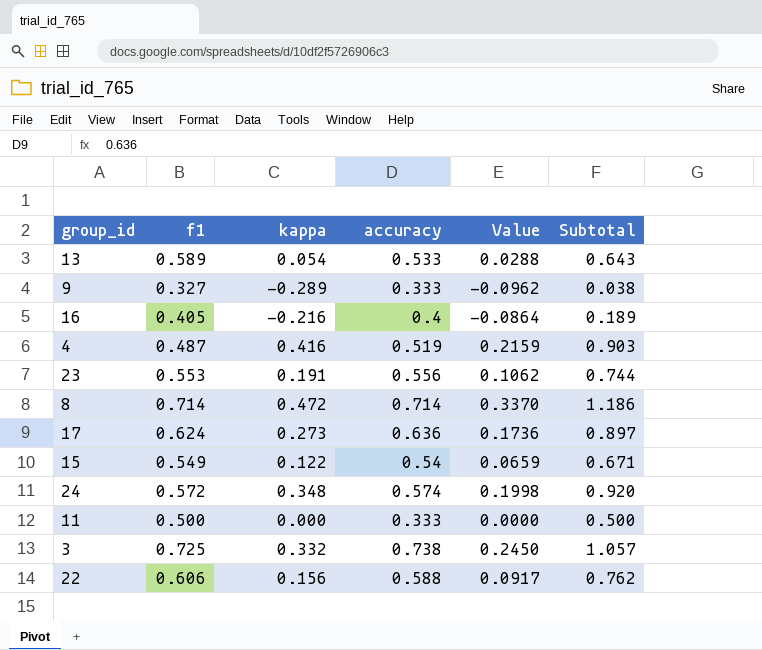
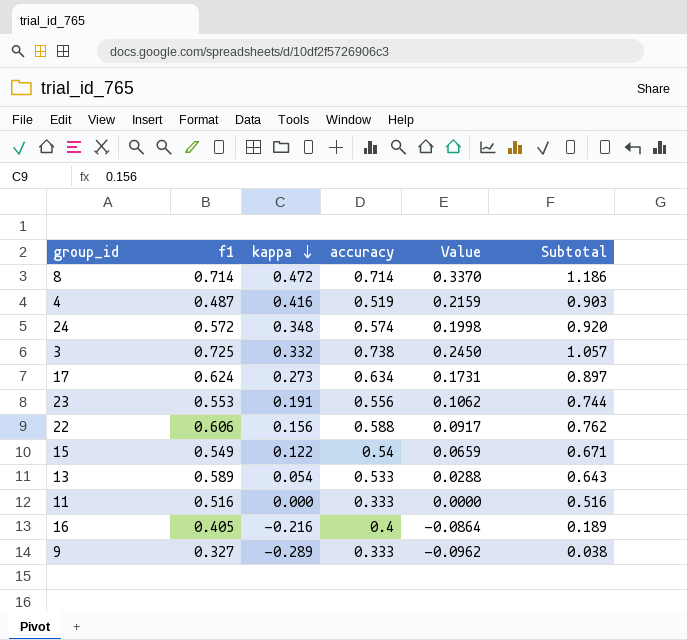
row order: none -> kappa descending
17 | accuracy: 0.636 -> 0.634
17 | Value: 0.1736 -> 0.1731
11 | f1: 0.500 -> 0.516
11 | Subtotal: 0.500 -> 0.516

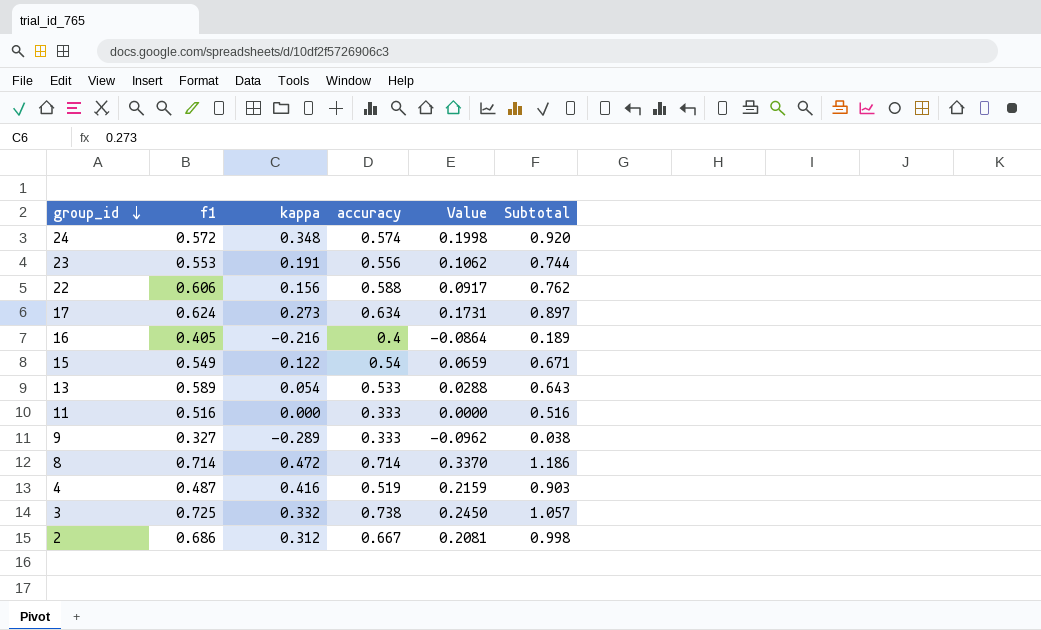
row order: kappa descending -> group_id descending
row 2: none -> 0.686 | 0.312 | 0.667 | 0.2081 | 0.998

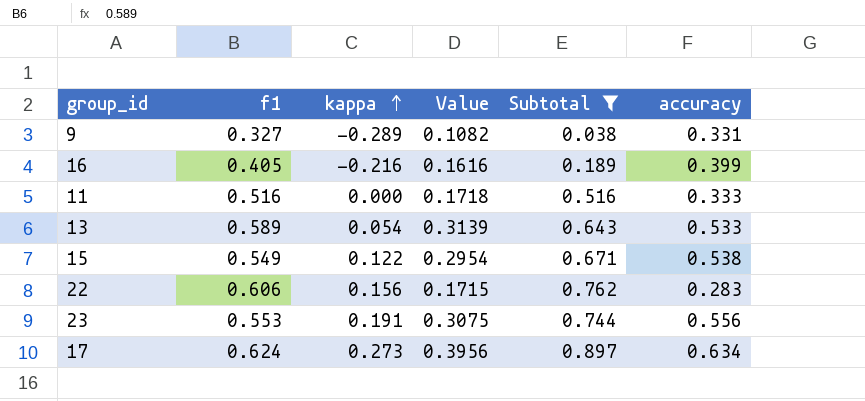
filter: none -> Subtotal <= 0.897
row order: group_id descending -> kappa ascending
column Value | formula: [kappa] * [accuracy] -> [f1] * [accuracy]
column accuracy | position: 4 -> 6
9 | accuracy: 0.333 -> 0.331
16 | accuracy: 0.4 -> 0.399
15 | accuracy: 0.54 -> 0.538
22 | accuracy: 0.588 -> 0.283

